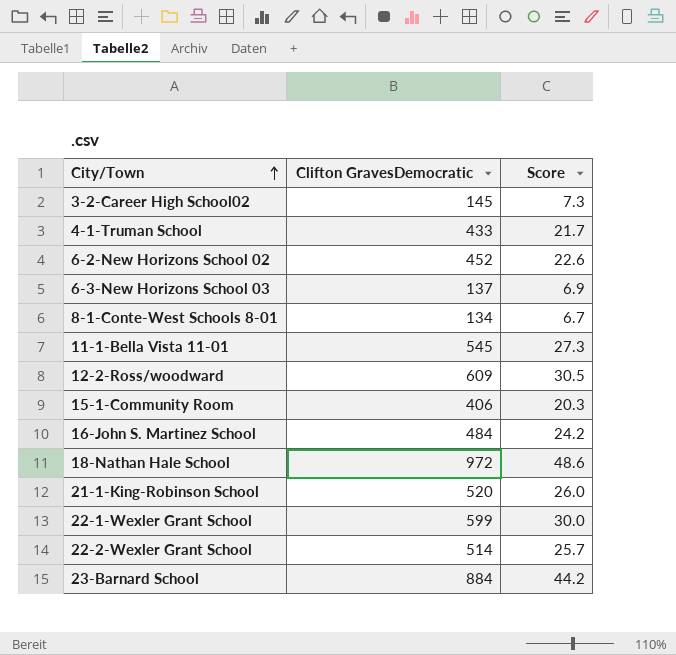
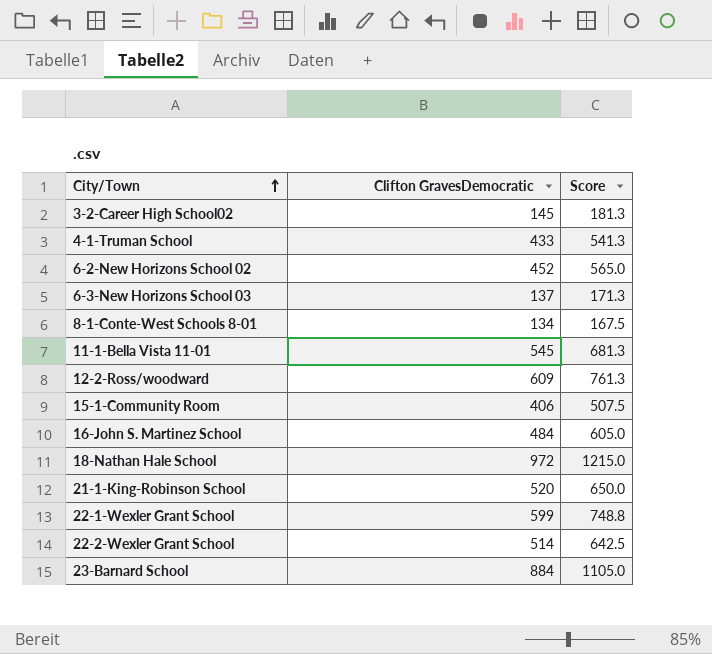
column Score | formula: [Clifton GravesDemocratic] * 0.05 -> [Clifton GravesDemocratic] * 1.25

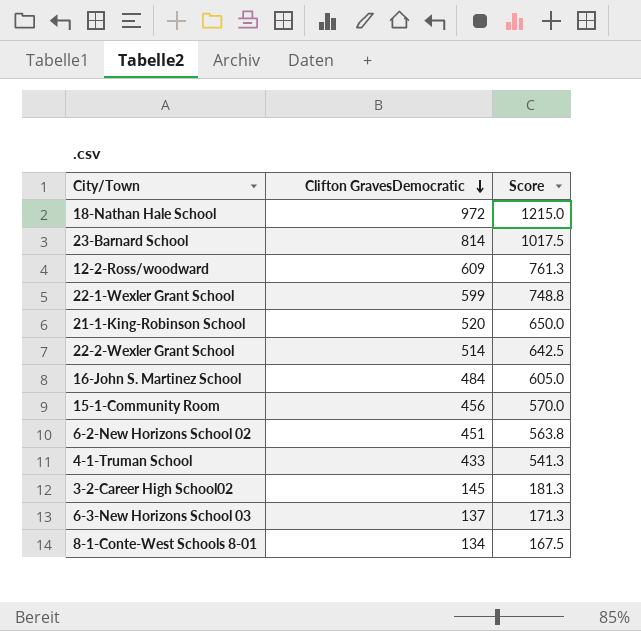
row order: City/Town ascending -> Clifton GravesDemocratic descending
row 11-1-Bella Vista 11-01: 545 | 681.3 -> none
23-Barnard School | Clifton GravesDemocratic: 884 -> 814
23-Barnard School | Score: 1105.0 -> 1017.5
15-1-Community Room | Clifton GravesDemocratic: 406 -> 456
15-1-Community Room | Score: 507.5 -> 570.0
6-2-New Horizons School 02 | Clifton GravesDemocratic: 452 -> 451
6-2-New Horizons School 02 | Score: 565.0 -> 563.8

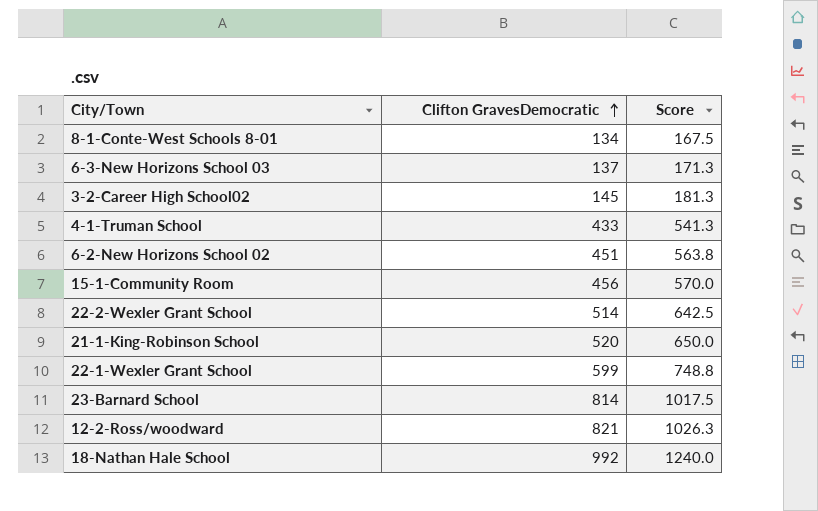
row order: Clifton GravesDemocratic descending -> Clifton GravesDemocratic ascending
row 16-John S. Martinez School: 484 | 605.0 -> none
12-2-Ross/woodward | Clifton GravesDemocratic: 609 -> 821
12-2-Ross/woodward | Score: 761.3 -> 1026.3
18-Nathan Hale School | Clifton GravesDemocratic: 972 -> 992
18-Nathan Hale School | Score: 1215.0 -> 1240.0

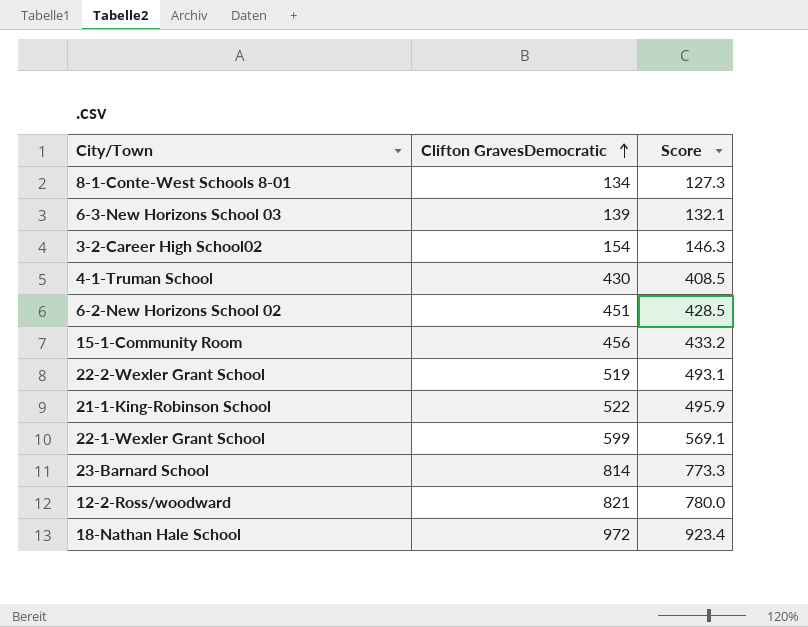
column Score | formula: [Clifton GravesDemocratic] * 1.25 -> [Clifton GravesDemocratic] * 0.95
6-3-New Horizons School 03 | Clifton GravesDemocratic: 137 -> 139
3-2-Career High School02 | Clifton GravesDemocratic: 145 -> 154
4-1-Truman School | Clifton GravesDemocratic: 433 -> 430
22-2-Wexler Grant School | Clifton GravesDemocratic: 514 -> 519
21-1-King-Robinson School | Clifton GravesDemocratic: 520 -> 522
18-Nathan Hale School | Clifton GravesDemocratic: 992 -> 972

